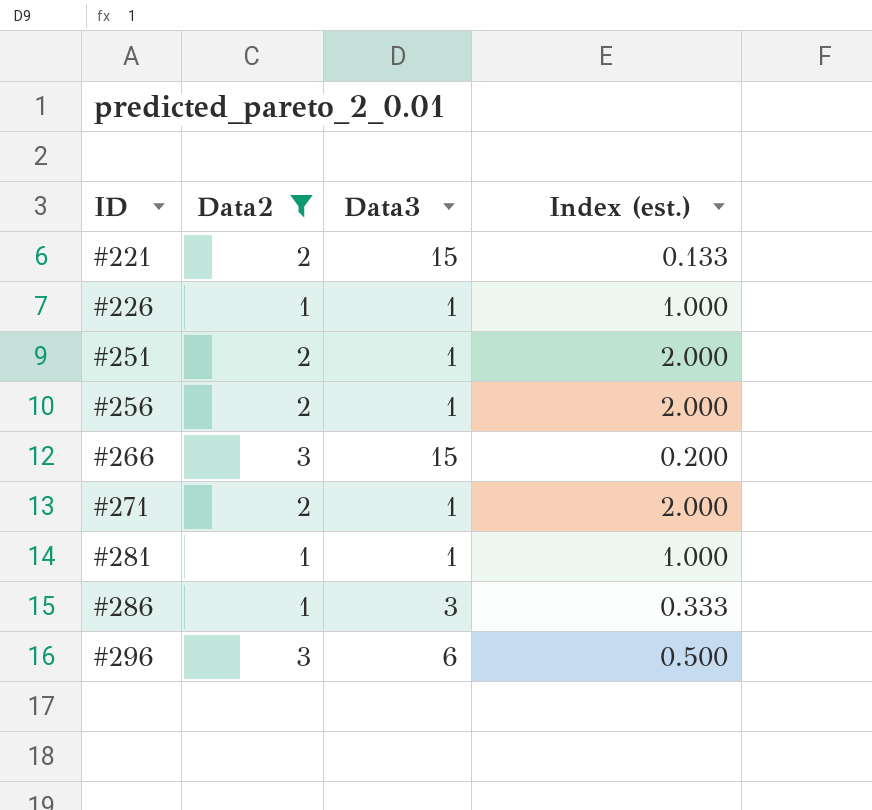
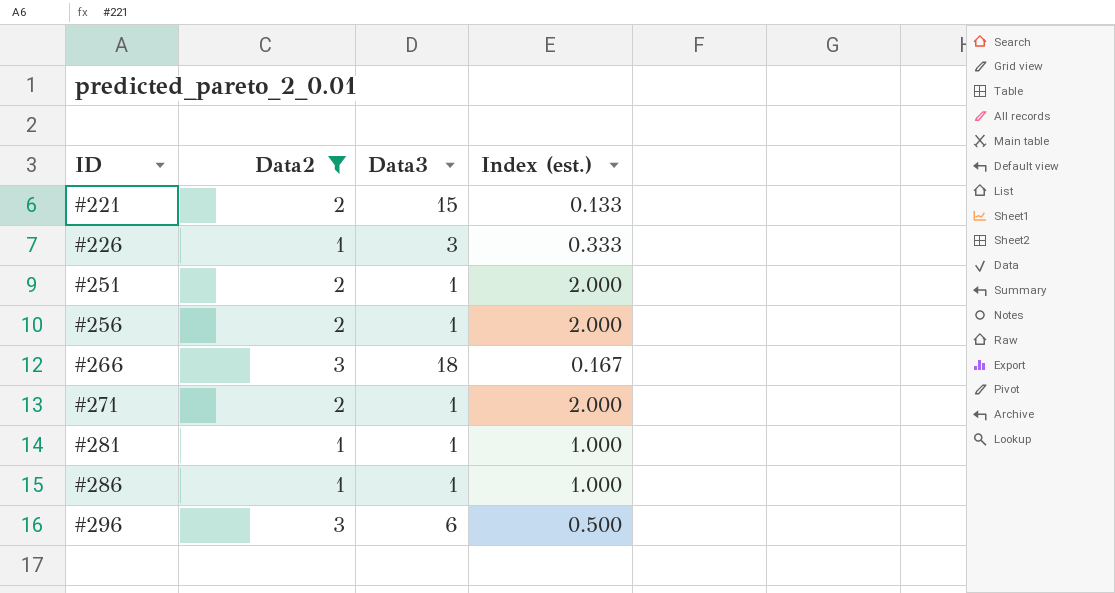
#226 | Data3: 1 -> 3
#226 | Index (est.): 1.000 -> 0.333
#266 | Data3: 15 -> 18
#266 | Index (est.): 0.200 -> 0.167
#286 | Data3: 3 -> 1
#286 | Index (est.): 0.333 -> 1.000

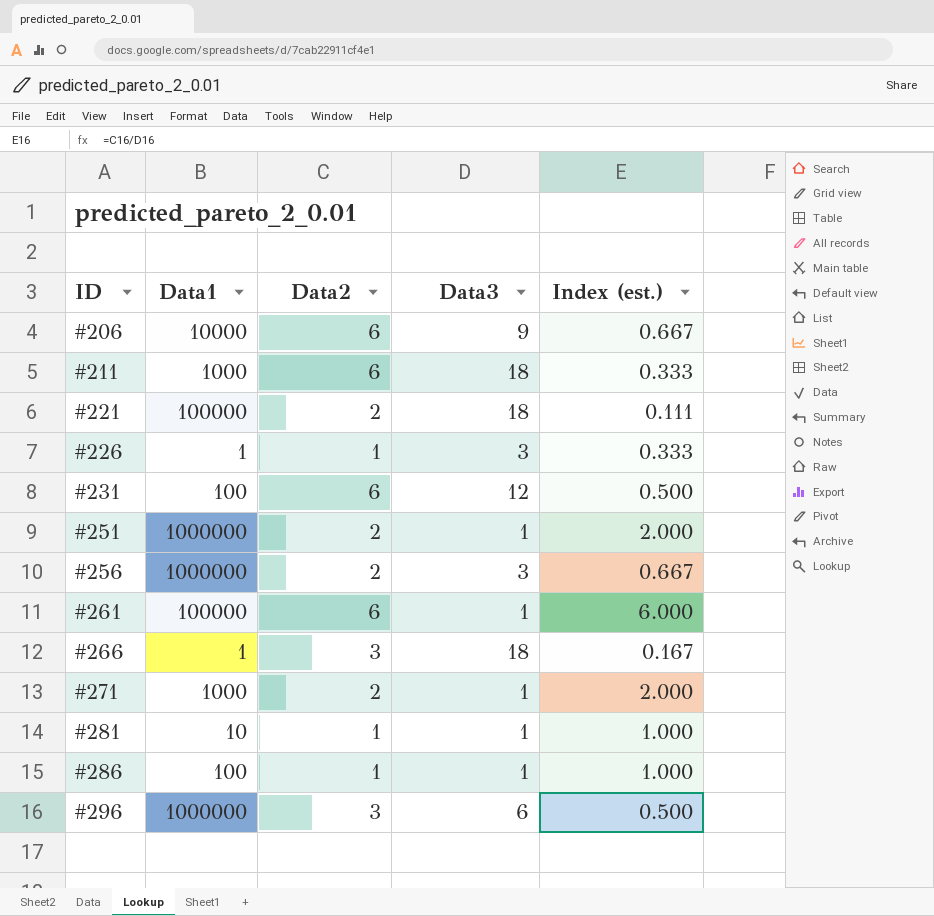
filter: Data2 != 6 -> none
column Data1 | position: none -> 2
#221 | Data3: 15 -> 18
#221 | Index (est.): 0.133 -> 0.111
#256 | Data3: 1 -> 3
#256 | Index (est.): 2.000 -> 0.667

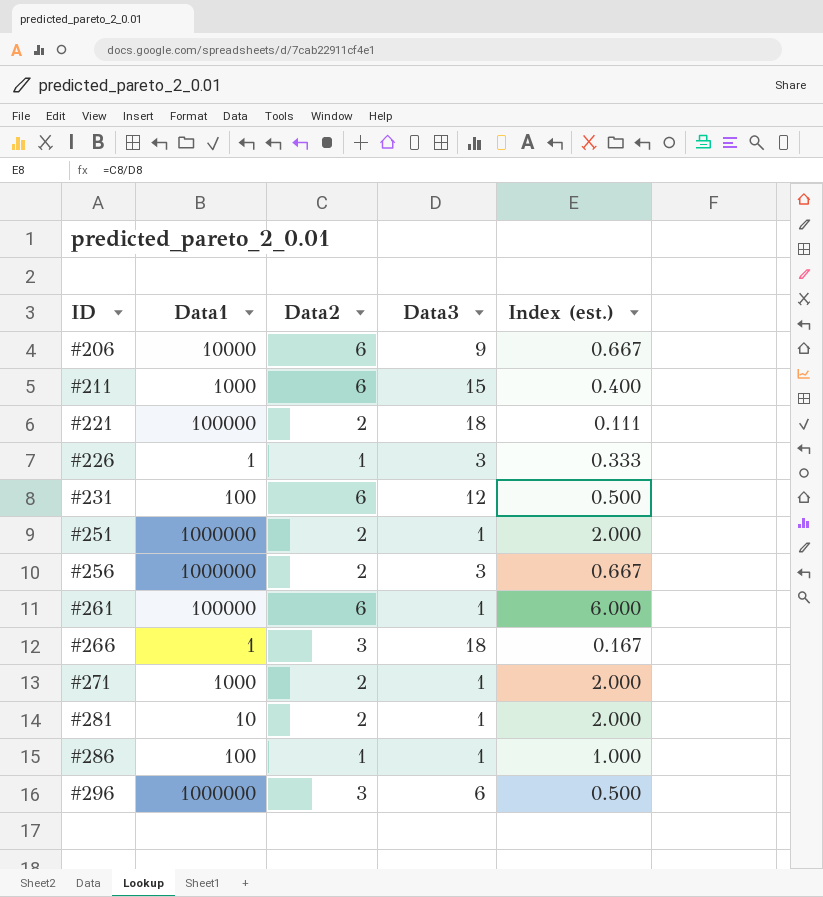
#211 | Data3: 18 -> 15
#211 | Index (est.): 0.333 -> 0.400
#281 | Data2: 1 -> 2
#281 | Index (est.): 1.000 -> 2.000

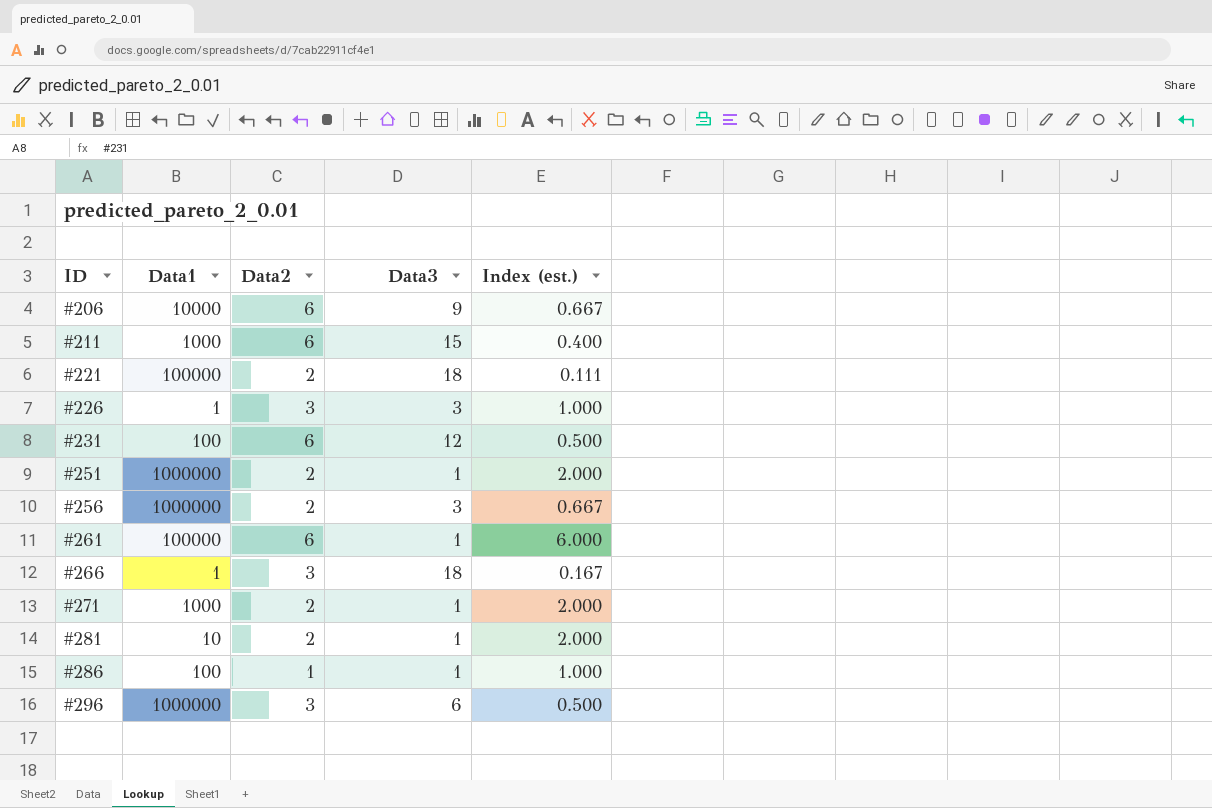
#226 | Data2: 1 -> 3
#226 | Index (est.): 0.333 -> 1.000

